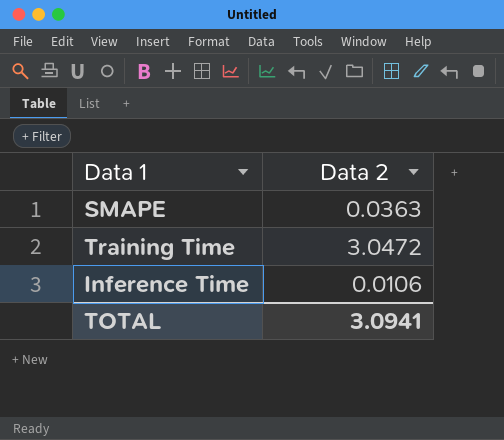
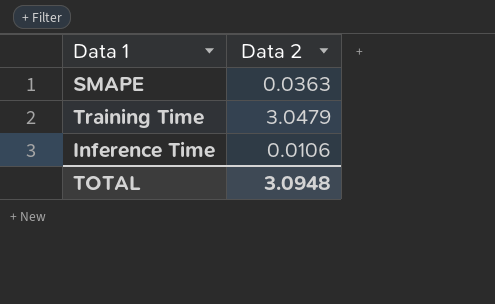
Training Time | Data 2: 3.0472 -> 3.0479
TOTAL | Data 2: 3.0941 -> 3.0948

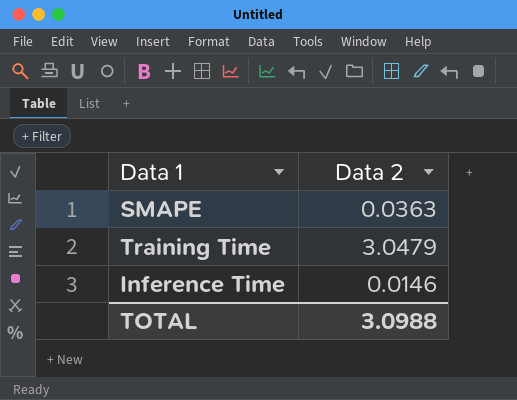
Inference Time | Data 2: 0.0106 -> 0.0146
TOTAL | Data 2: 3.0948 -> 3.0988

